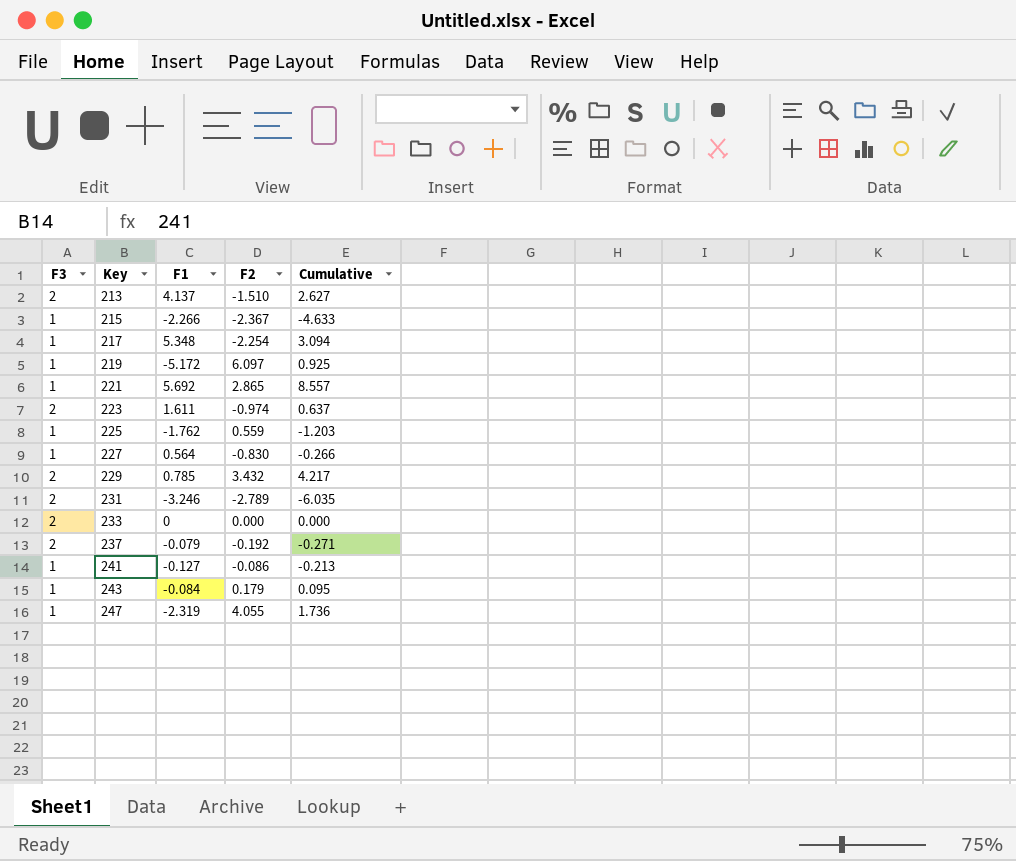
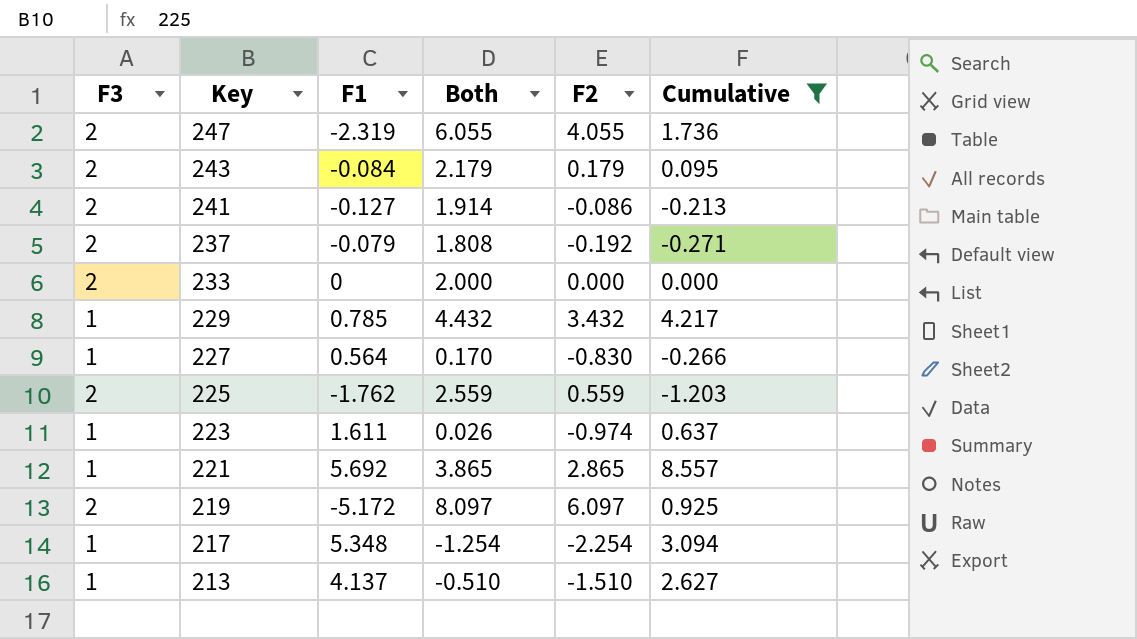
filter: none -> Cumulative >= -1.203
row order: Key ascending -> Key descending
column Both | formula: none -> [F3] + [F2]
247 | F3: 1 -> 2
243 | F3: 1 -> 2
241 | F3: 1 -> 2
229 | F3: 2 -> 1
225 | F3: 1 -> 2
223 | F3: 2 -> 1
219 | F3: 1 -> 2
213 | F3: 2 -> 1

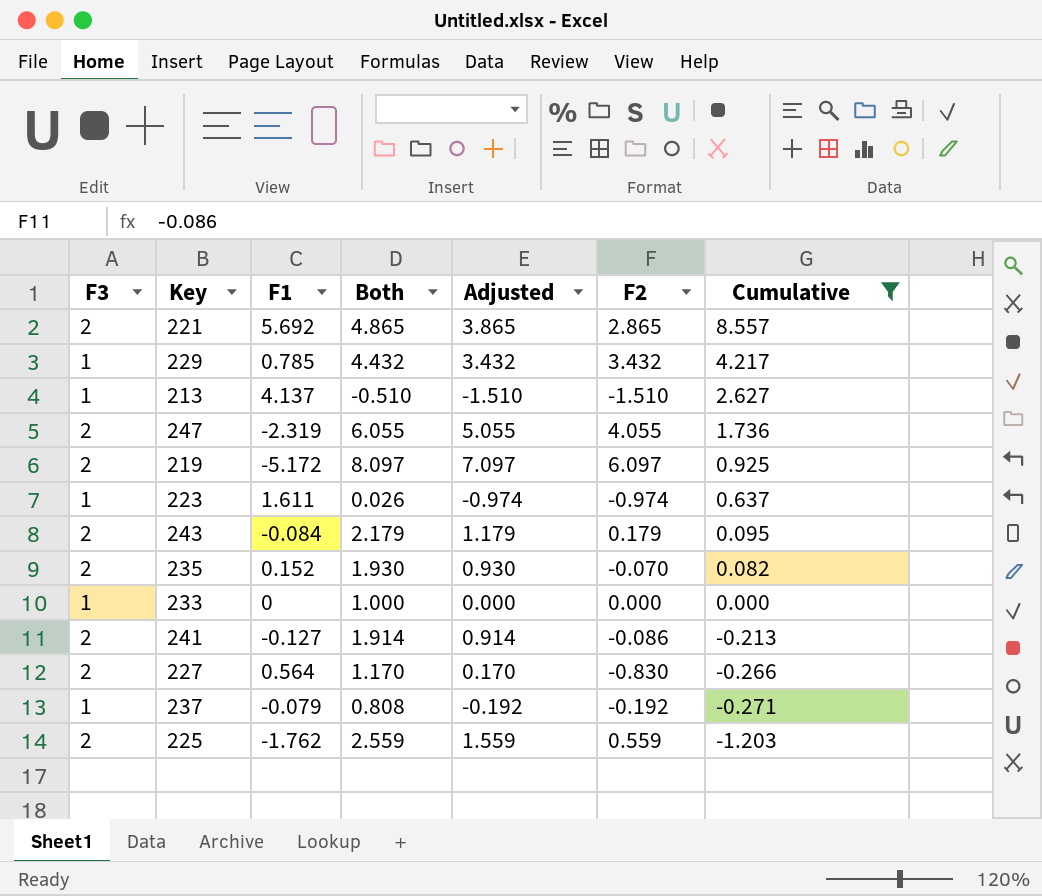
row order: Key descending -> Cumulative descending
column Adjusted | formula: none -> [Both] - 1
row 217: 1 | 5.348 | -1.254 | -2.254 | 3.094 -> none
221 | F3: 1 -> 2
221 | Both: 3.865 -> 4.865
row 235: none -> 2 | 0.152 | 1.930 | 0.930 | -0.070 | 0.082
233 | F3: 2 -> 1
233 | Both: 2.000 -> 1.000
227 | F3: 1 -> 2
227 | Both: 0.170 -> 1.170
237 | F3: 2 -> 1
237 | Both: 1.808 -> 0.808

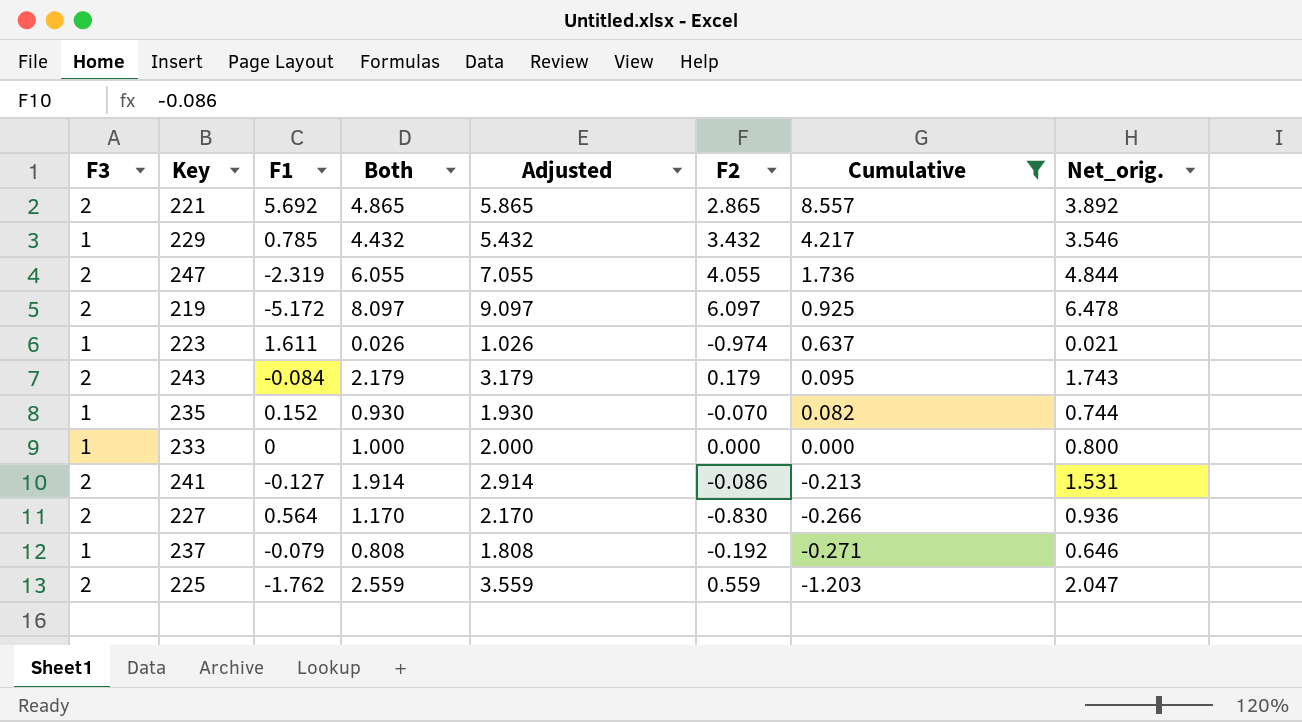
column Adjusted | formula: [Both] - 1 -> [Both] + 1
column Net_orig. | formula: none -> [Both] * 0.8
row 213: 1 | 4.137 | -0.510 | -1.510 | -1.510 | 2.627 -> none
235 | F3: 2 -> 1
235 | Both: 1.930 -> 0.930

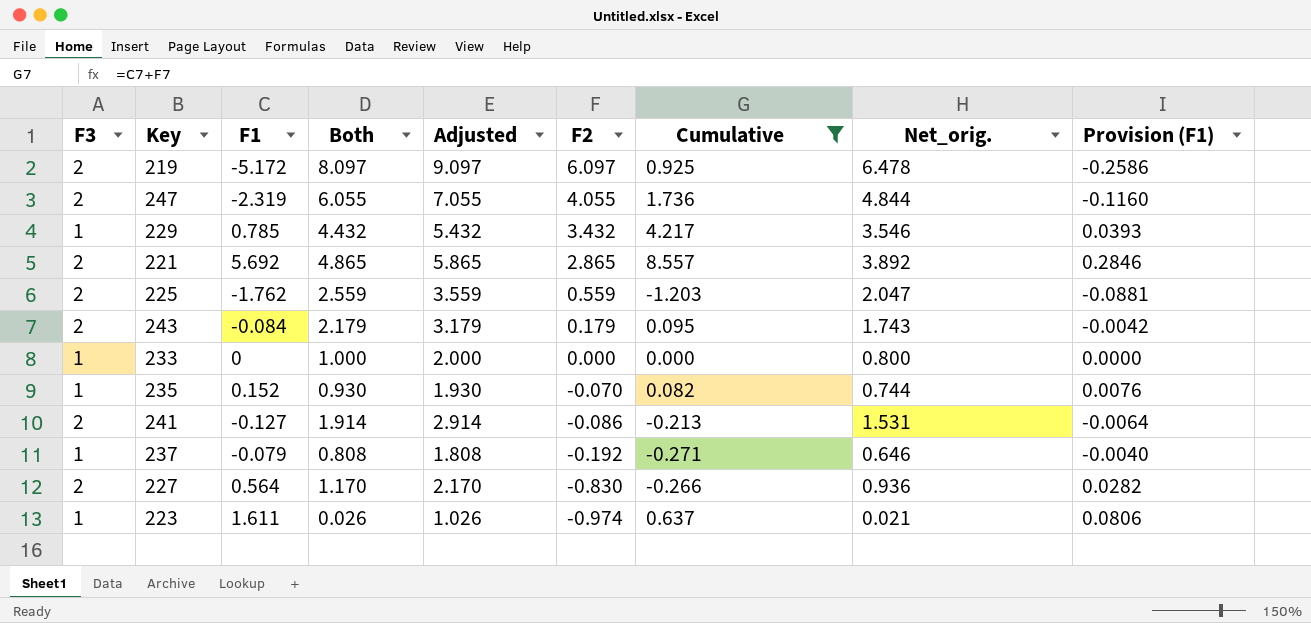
row order: Cumulative descending -> F2 descending
column Provision (F1) | formula: none -> [F1] * 0.05

